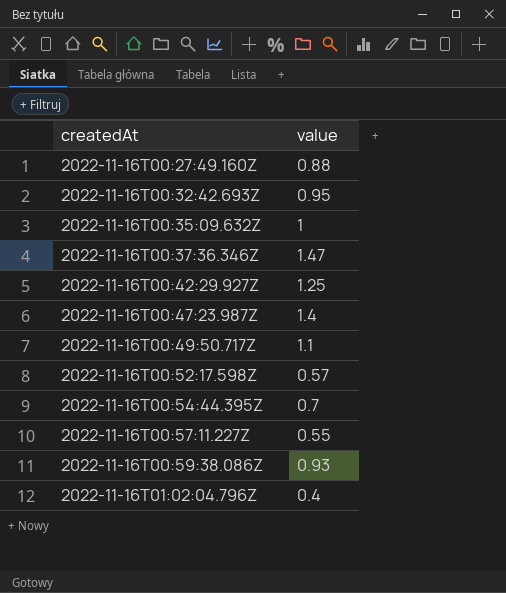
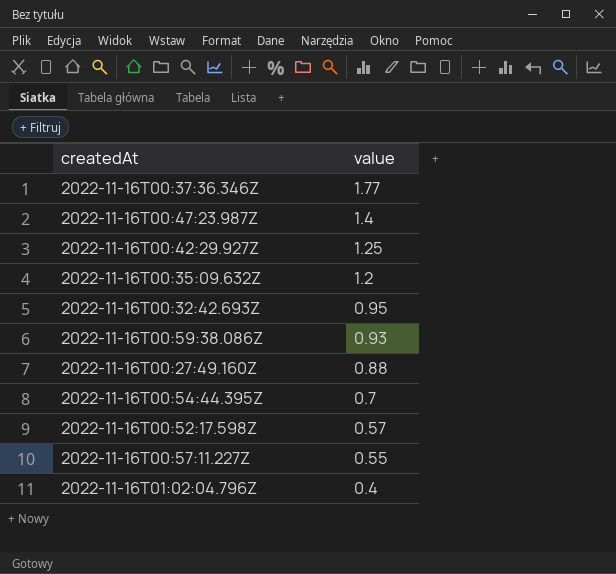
row order: createdAt ascending -> value descending
row 2022-11-16T00:49:50.717Z: 1.1 -> none
2022-11-16T00:37:36.346Z | value: 1.47 -> 1.77
2022-11-16T00:35:09.632Z | value: 1 -> 1.2

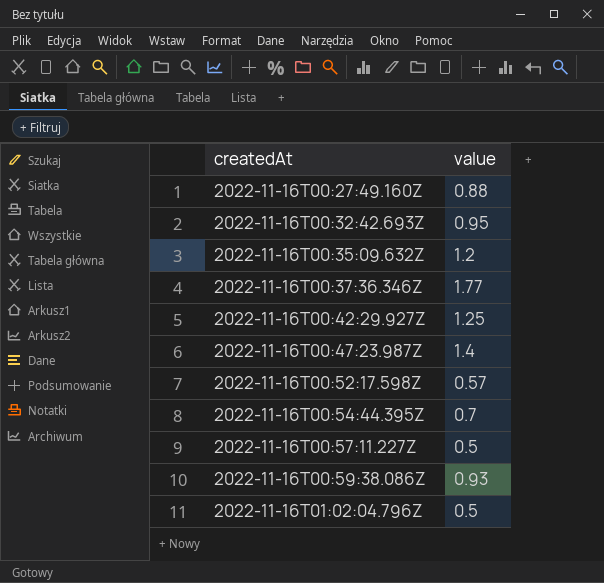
row order: value descending -> createdAt ascending
2022-11-16T00:57:11.227Z | value: 0.55 -> 0.5
2022-11-16T01:02:04.796Z | value: 0.4 -> 0.5

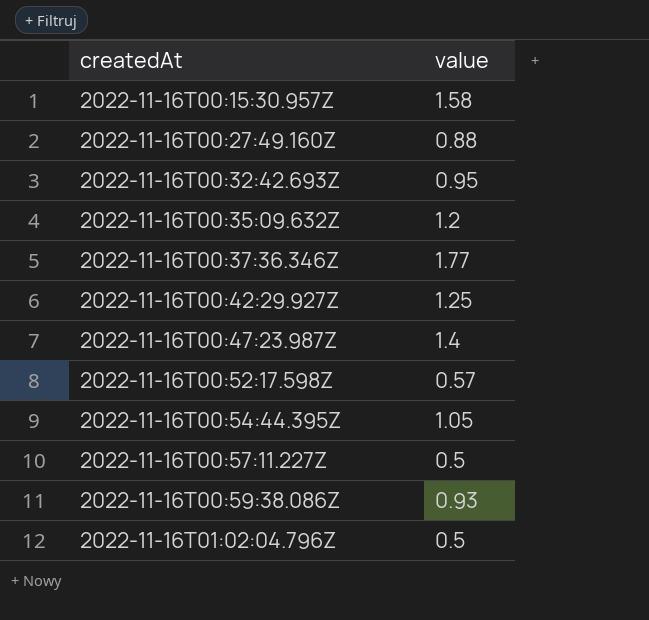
row 2022-11-16T00:15:30.957Z: none -> 1.58
2022-11-16T00:54:44.395Z | value: 0.7 -> 1.05

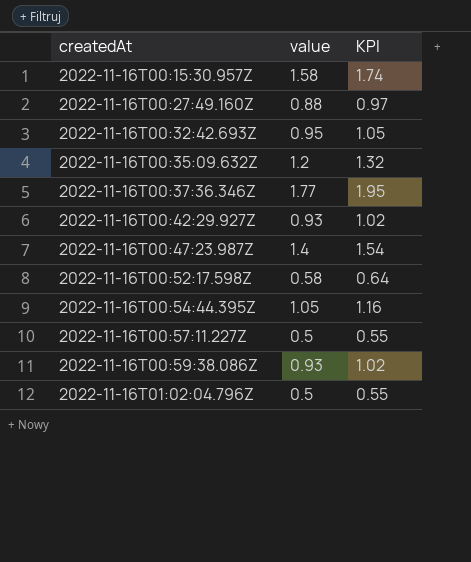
column KPI | formula: none -> [value] * 1.1
2022-11-16T00:42:29.927Z | value: 1.25 -> 0.93
2022-11-16T00:52:17.598Z | value: 0.57 -> 0.58

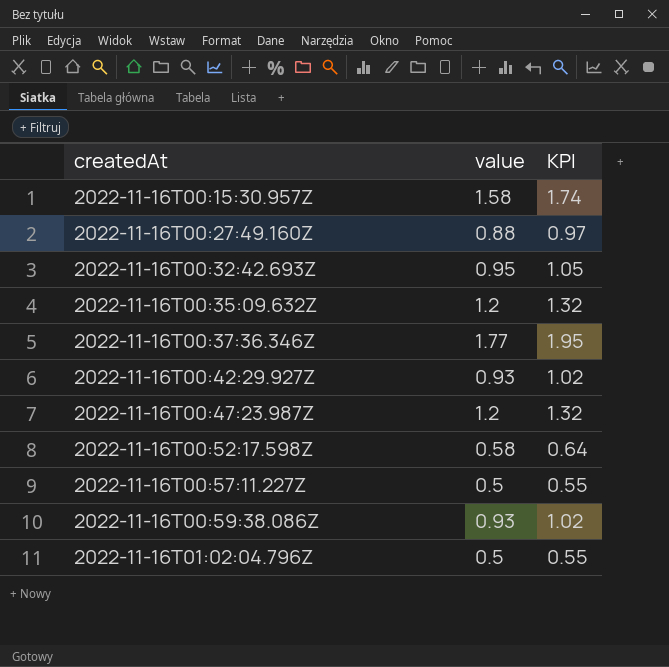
row 2022-11-16T00:54:44.395Z: 1.05 | 1.16 -> none
2022-11-16T00:47:23.987Z | value: 1.4 -> 1.2
2022-11-16T00:47:23.987Z | KPI: 1.54 -> 1.32

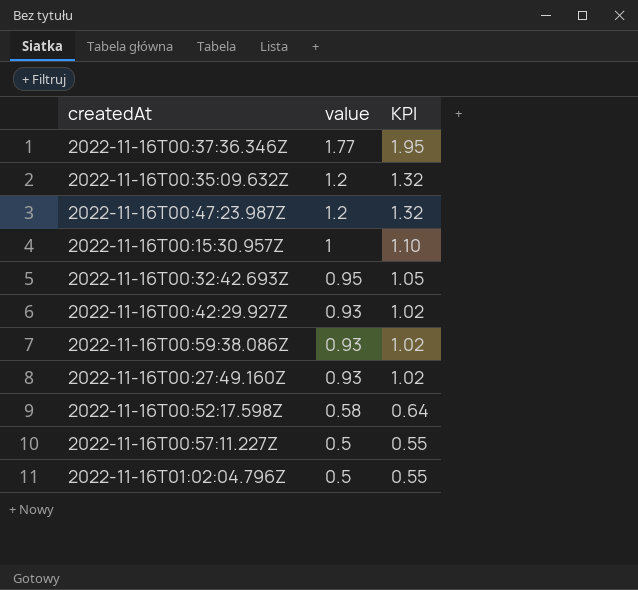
row order: createdAt ascending -> value descending
2022-11-16T00:15:30.957Z | value: 1.58 -> 1
2022-11-16T00:15:30.957Z | KPI: 1.74 -> 1.10
2022-11-16T00:27:49.160Z | value: 0.88 -> 0.93
2022-11-16T00:27:49.160Z | KPI: 0.97 -> 1.02

